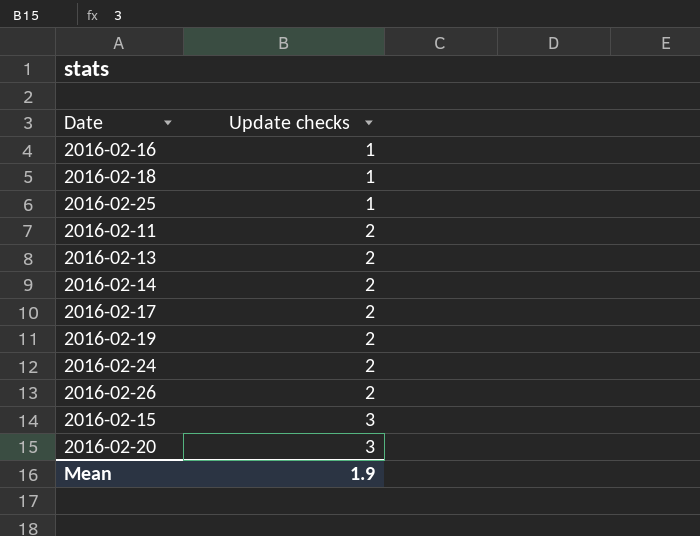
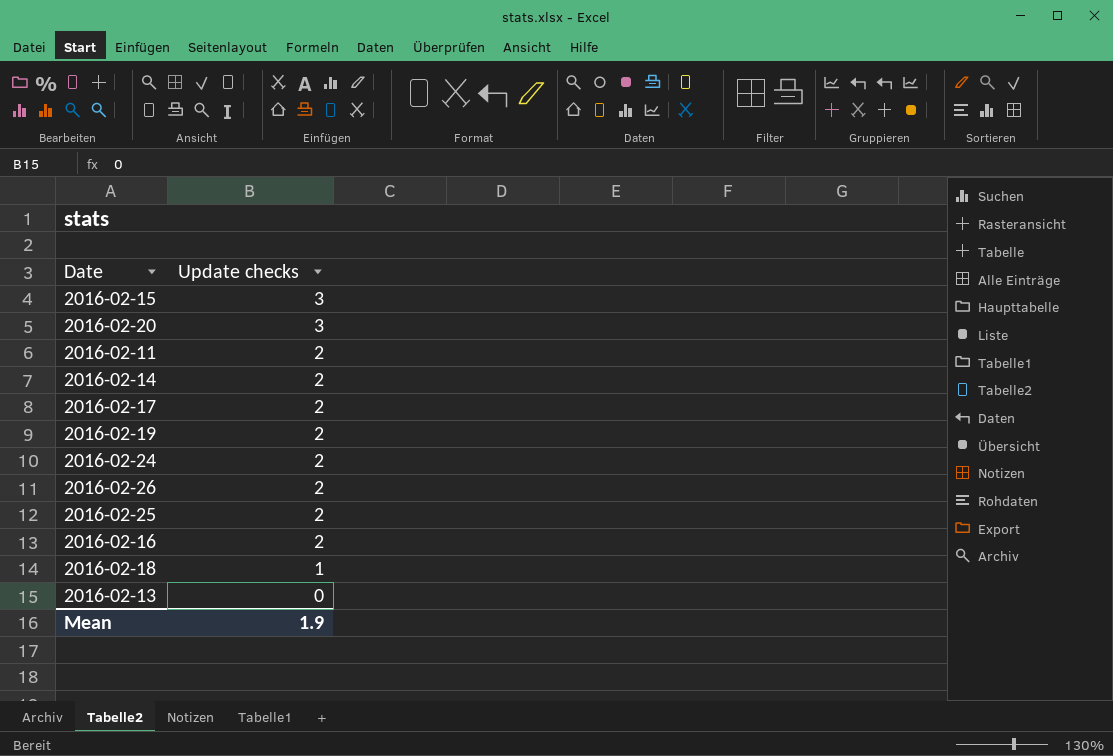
row order: Update checks ascending -> Update checks descending
2016-02-25 | Update checks: 1 -> 2
2016-02-16 | Update checks: 1 -> 2
2016-02-13 | Update checks: 2 -> 0

